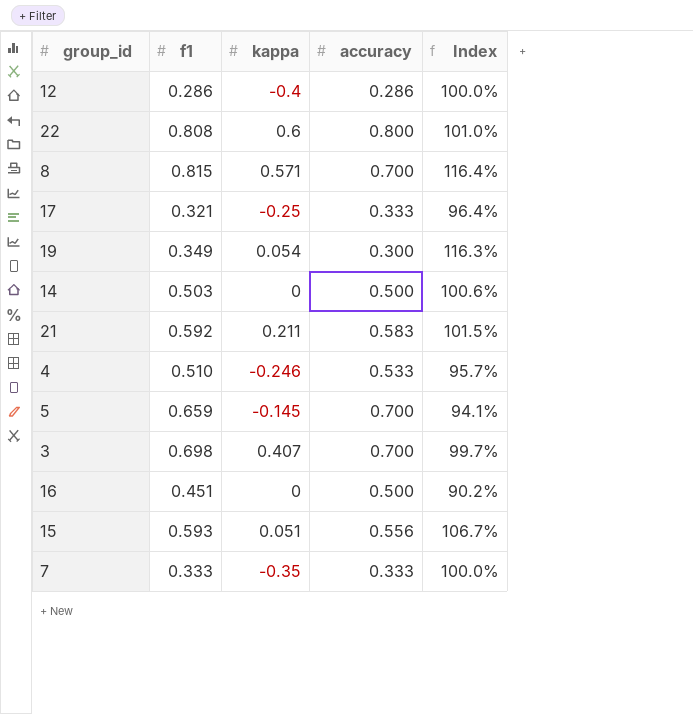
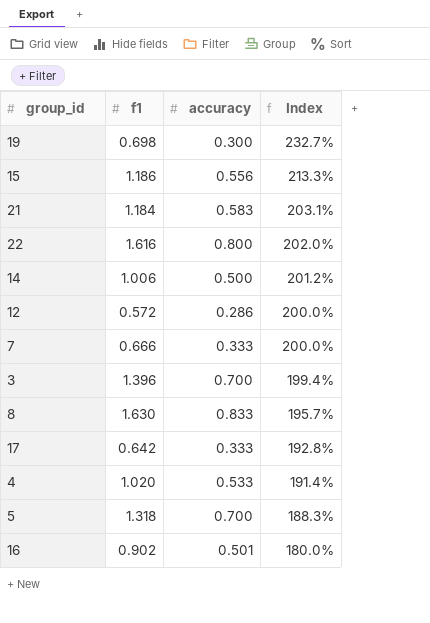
row order: none -> Index descending
column kappa | position: 3 -> none
19 | f1: 0.349 -> 0.698
19 | Index: 116.3% -> 232.7%
15 | f1: 0.593 -> 1.186
15 | Index: 106.7% -> 213.3%
21 | f1: 0.592 -> 1.184
21 | Index: 101.5% -> 203.1%
22 | f1: 0.808 -> 1.616
22 | Index: 101.0% -> 202.0%
14 | f1: 0.503 -> 1.006
14 | Index: 100.6% -> 201.2%
12 | f1: 0.286 -> 0.572
12 | Index: 100.0% -> 200.0%
7 | f1: 0.333 -> 0.666
7 | Index: 100.0% -> 200.0%
3 | f1: 0.698 -> 1.396
3 | Index: 99.7% -> 199.4%
8 | f1: 0.815 -> 1.630
8 | accuracy: 0.700 -> 0.833
8 | Index: 116.4% -> 195.7%
17 | f1: 0.321 -> 0.642
17 | Index: 96.4% -> 192.8%
4 | f1: 0.510 -> 1.020
4 | Index: 95.7% -> 191.4%
5 | f1: 0.659 -> 1.318
5 | Index: 94.1% -> 188.3%
16 | f1: 0.451 -> 0.902
16 | accuracy: 0.500 -> 0.501
16 | Index: 90.2% -> 180.0%

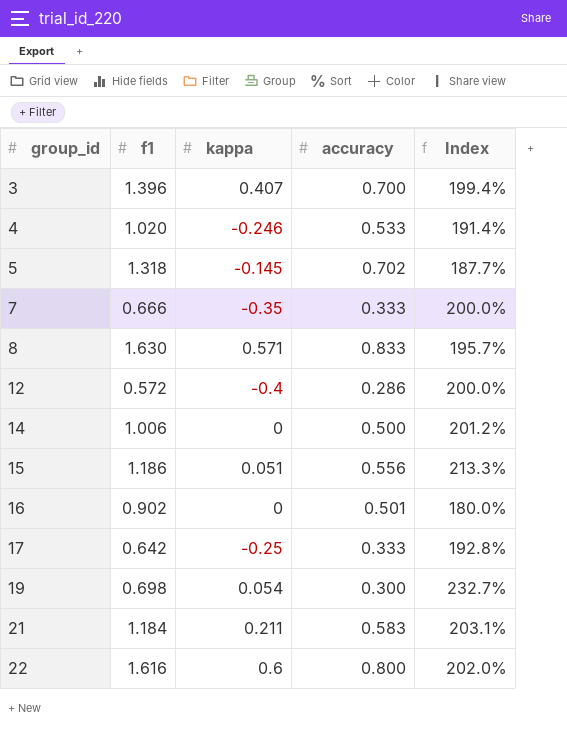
row order: Index descending -> group_id ascending
column kappa | position: none -> 3
5 | accuracy: 0.700 -> 0.702
5 | Index: 188.3% -> 187.7%

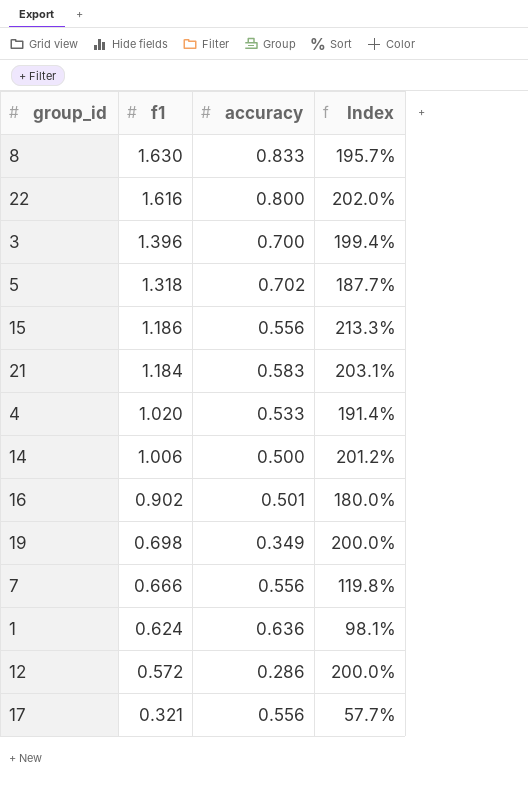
row order: group_id ascending -> f1 descending
column kappa | position: 3 -> none
19 | accuracy: 0.300 -> 0.349
19 | Index: 232.7% -> 200.0%
7 | accuracy: 0.333 -> 0.556
7 | Index: 200.0% -> 119.8%
row 1: none -> 0.624 | 0.636 | 98.1%
17 | f1: 0.642 -> 0.321
17 | accuracy: 0.333 -> 0.556
17 | Index: 192.8% -> 57.7%

